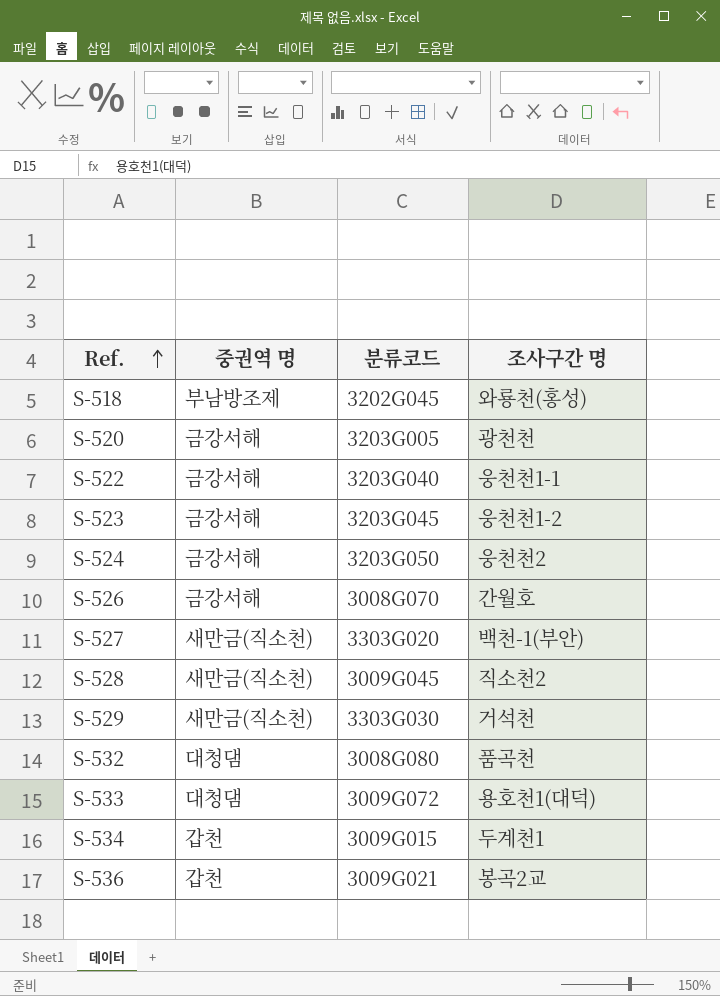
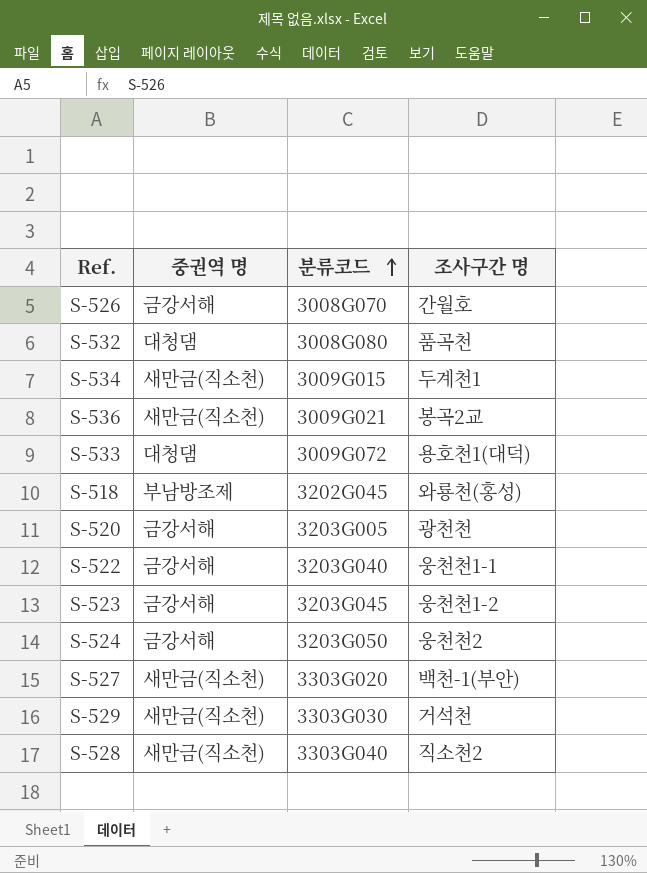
row order: Ref. ascending -> 분류코드 ascending
S-534 | 중권역 명: 갑천 -> 새만금(직소천)
S-536 | 중권역 명: 갑천 -> 새만금(직소천)
S-528 | 분류코드: 3009G045 -> 3303G040

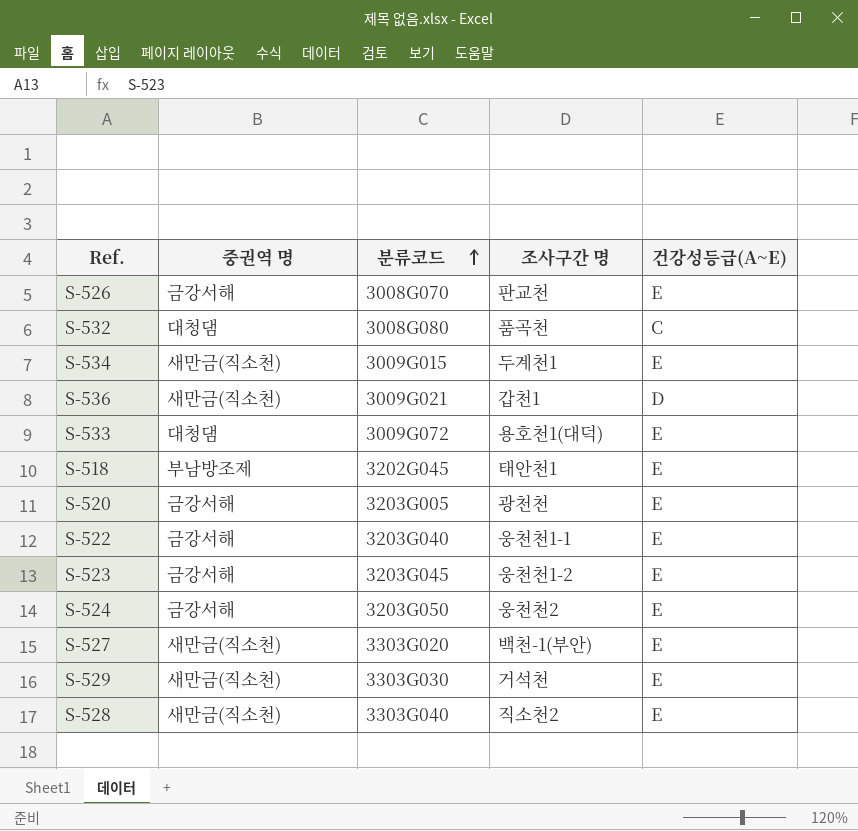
column 건강성등급(A~E) | position: none -> 5
S-526 | 조사구간 명: 간월호 -> 판교천
S-536 | 조사구간 명: 봉곡2교 -> 갑천1
S-518 | 조사구간 명: 와룡천(홍성) -> 태안천1

